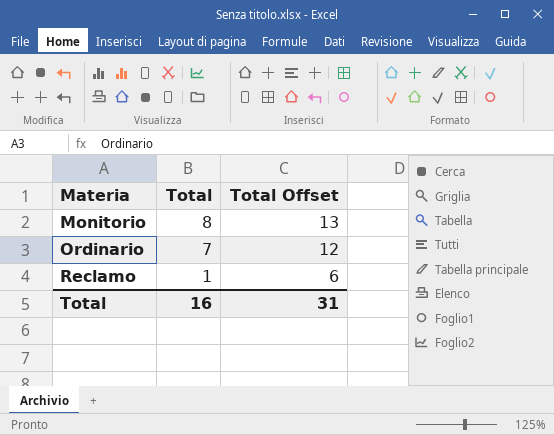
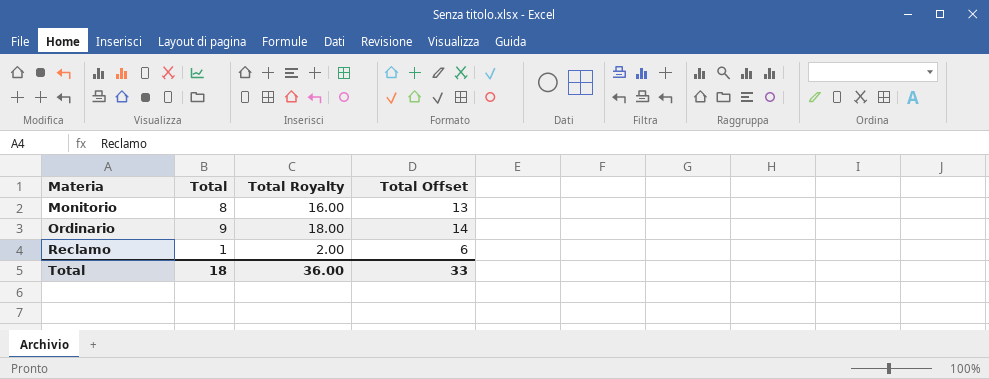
column Total Royalty | formula: none -> [Total] * 2
Ordinario | Total: 7 -> 9
Ordinario | Total Offset: 12 -> 14
Total | Total: 16 -> 18
Total | Total Offset: 31 -> 33

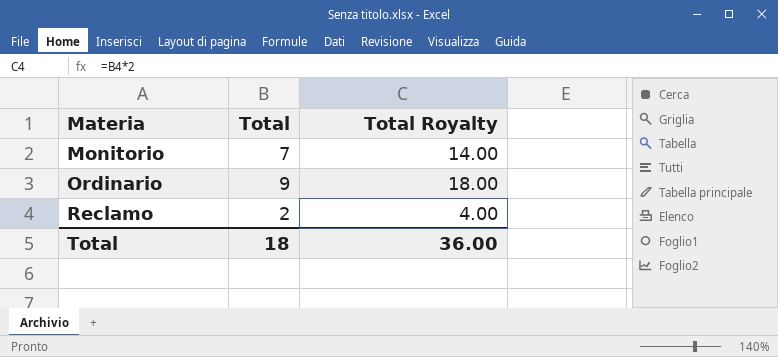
column Total Offset | formula: [Total] + 5 -> none
Monitorio | Total: 8 -> 7
Monitorio | Total Royalty: 16.00 -> 14.00
Reclamo | Total: 1 -> 2
Reclamo | Total Royalty: 2.00 -> 4.00

